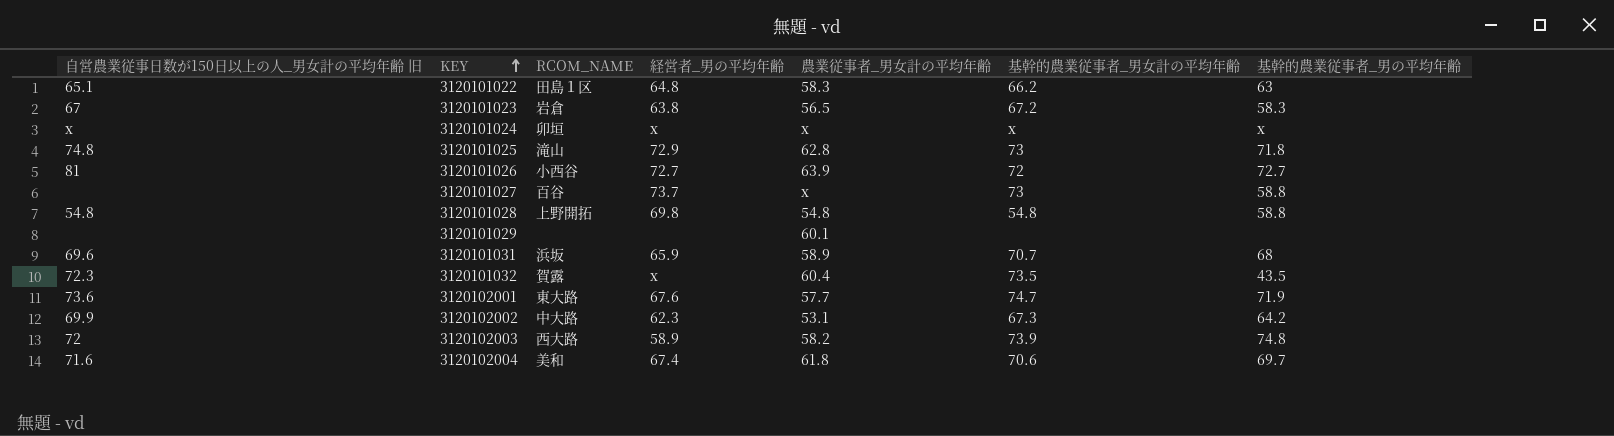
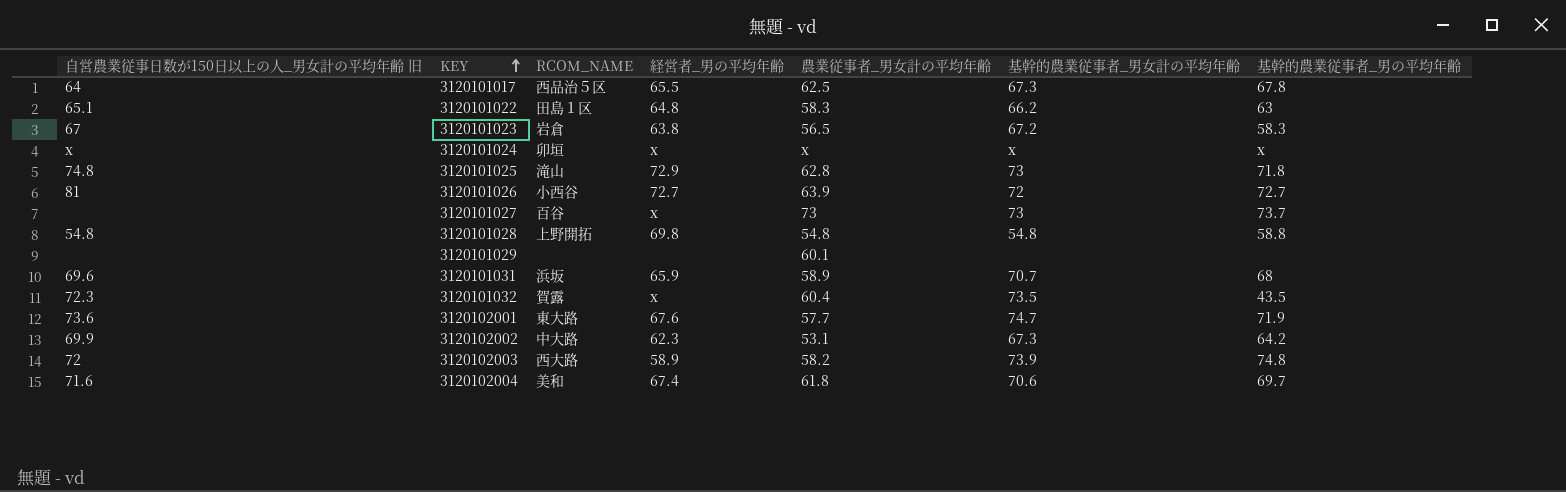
row 3120101017: none -> 64 | 西品治５区 | 65.5 | 62.5 | 67.3 | 67.8
3120101027 | 経営者_男の平均年齢: 73.7 -> x
3120101027 | 農業従事者_男女計の平均年齢: x -> 73
3120101027 | 基幹的農業従事者_男の平均年齢: 58.8 -> 73.7

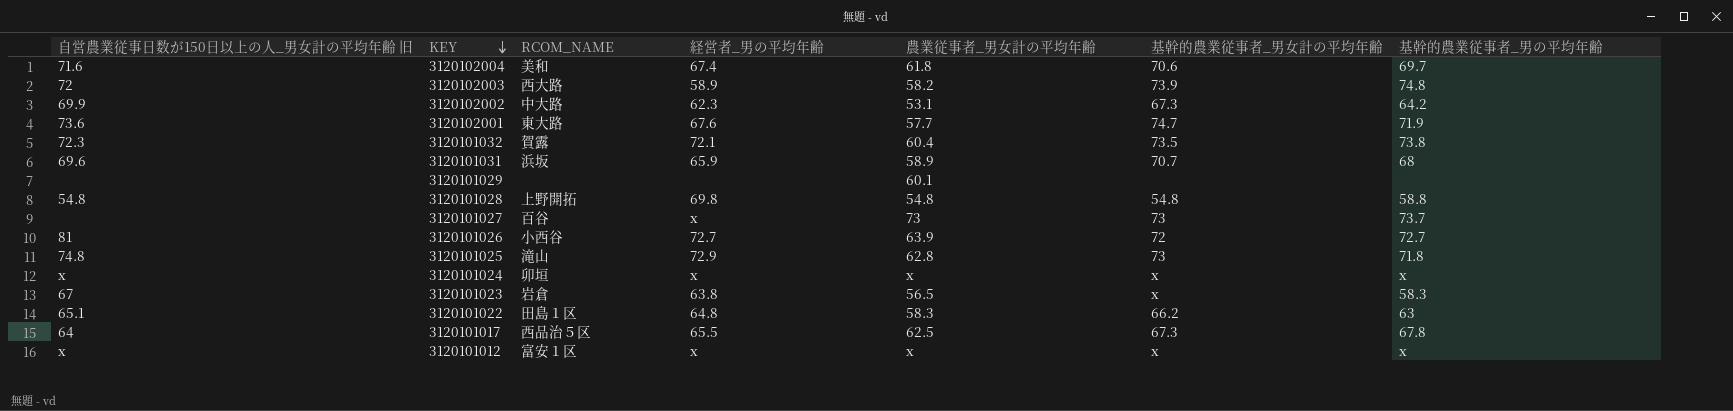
row order: KEY ascending -> KEY descending
3120101032 | 経営者_男の平均年齢: x -> 72.1
3120101032 | 基幹的農業従事者_男の平均年齢: 43.5 -> 73.8
3120101023 | 基幹的農業従事者_男女計の平均年齢: 67.2 -> x
row 3120101012: none -> x | 富安１区 | x | x | x | x

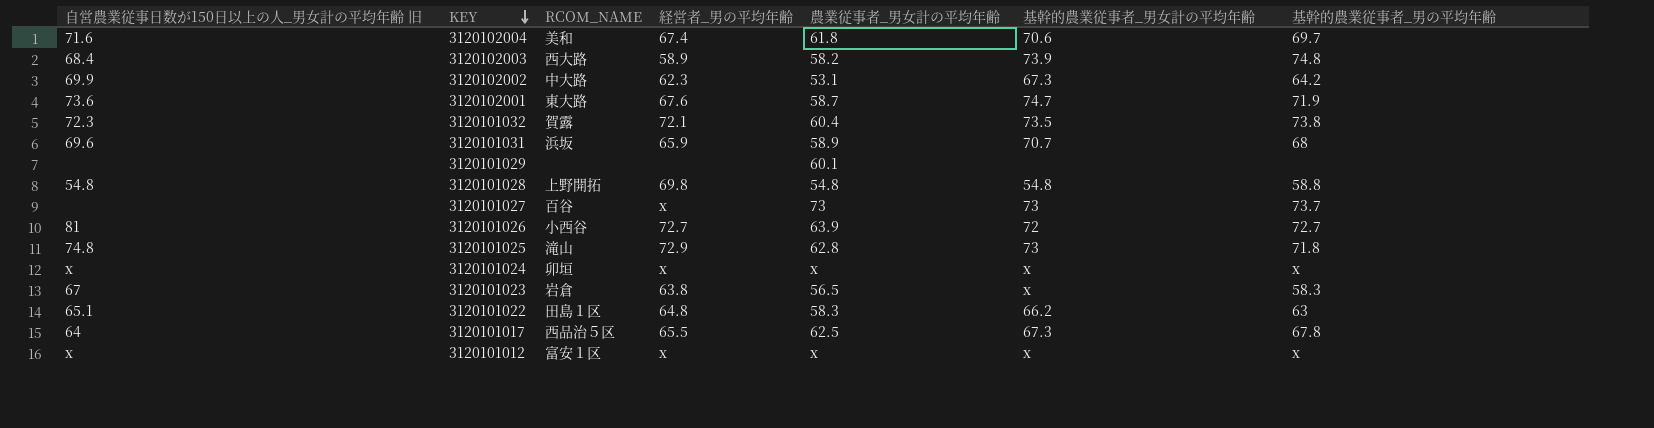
3120102003 | 自営農業従事日数が150日以上の人_男女計の平均年齢 旧: 72 -> 68.4
3120102001 | 農業従事者_男女計の平均年齢: 57.7 -> 58.7

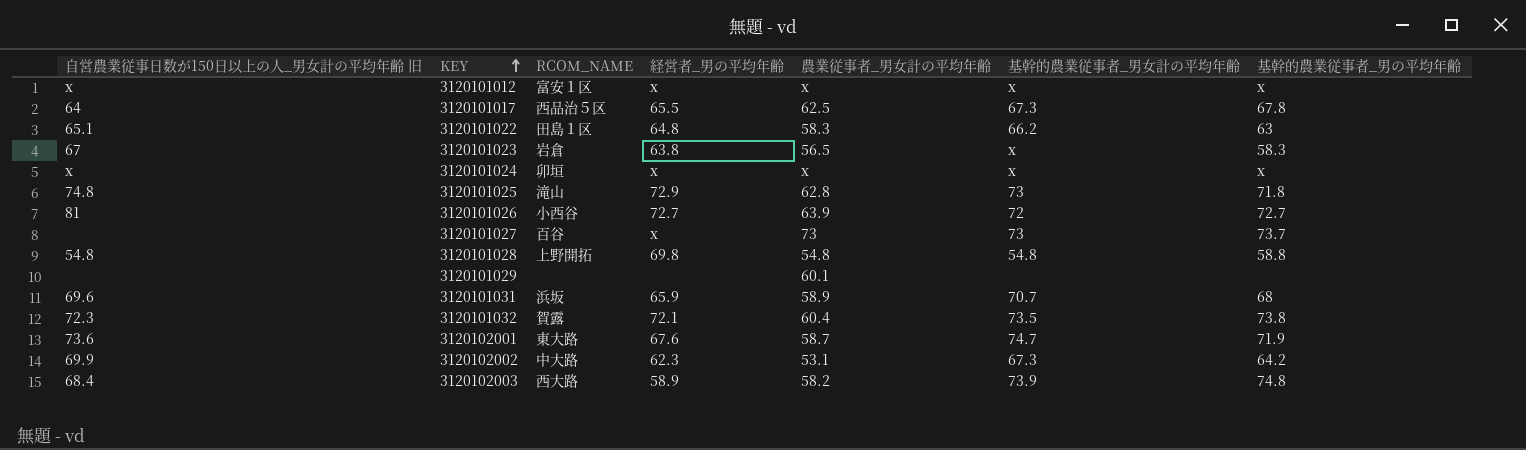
row order: KEY descending -> KEY ascending
row 3120102004: 71.6 | 美和 | 67.4 | 61.8 | 70.6 | 69.7 -> none

